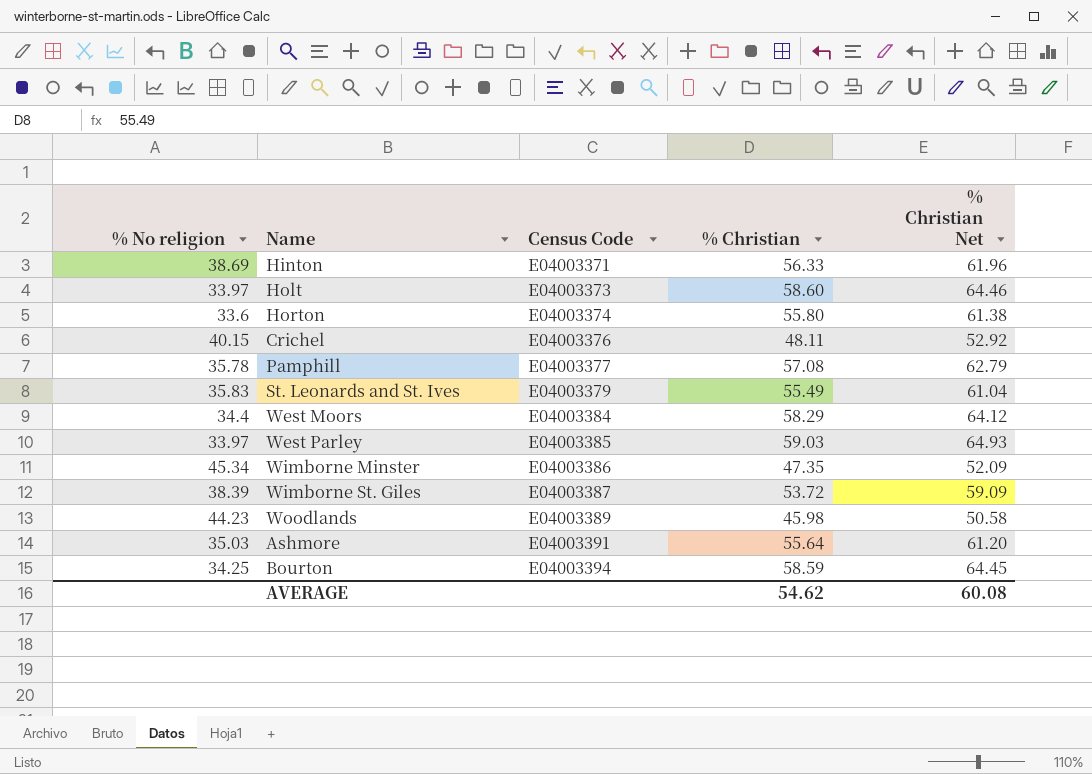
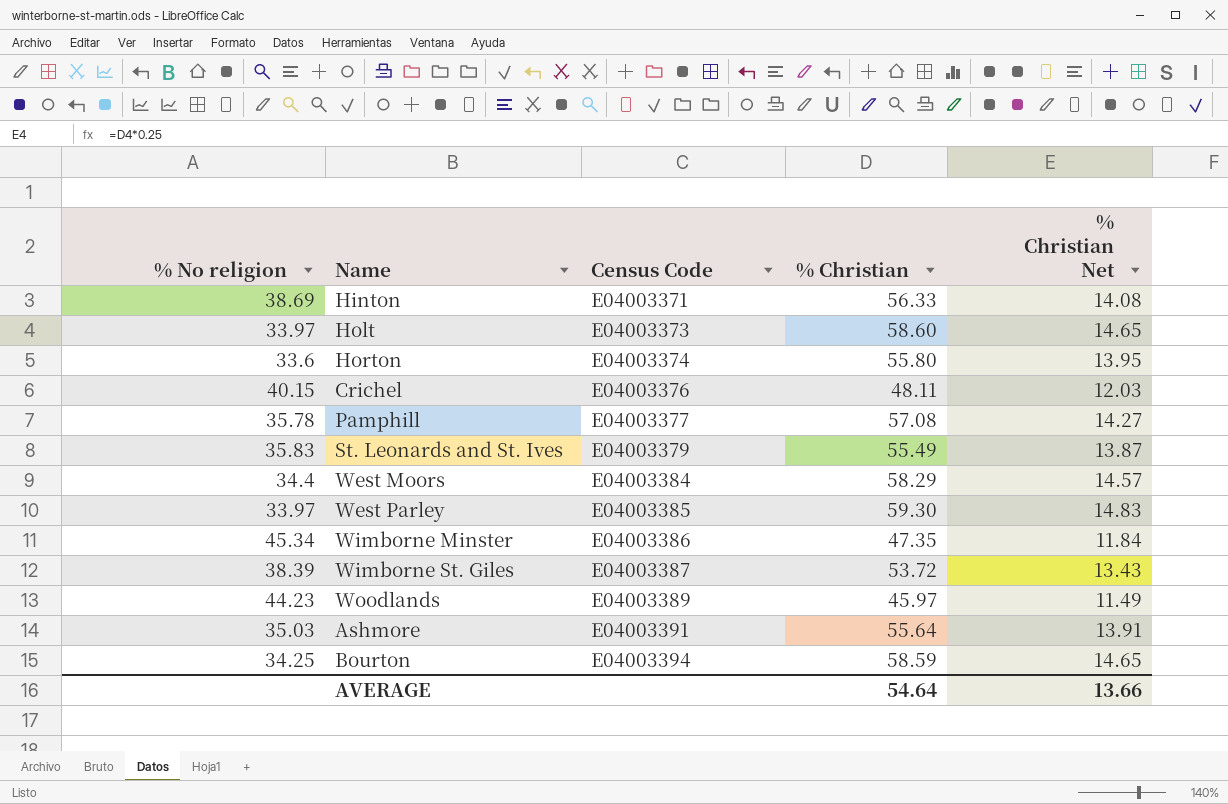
column % Christian Net | formula: [% Christian] * 1.1 -> [% Christian] * 0.25
West Parley | % Christian: 59.03 -> 59.30
Woodlands | % Christian: 45.98 -> 45.97
AVERAGE | % Christian: 54.62 -> 54.64
AVERAGE | % Christian Net: 60.08 -> 13.66

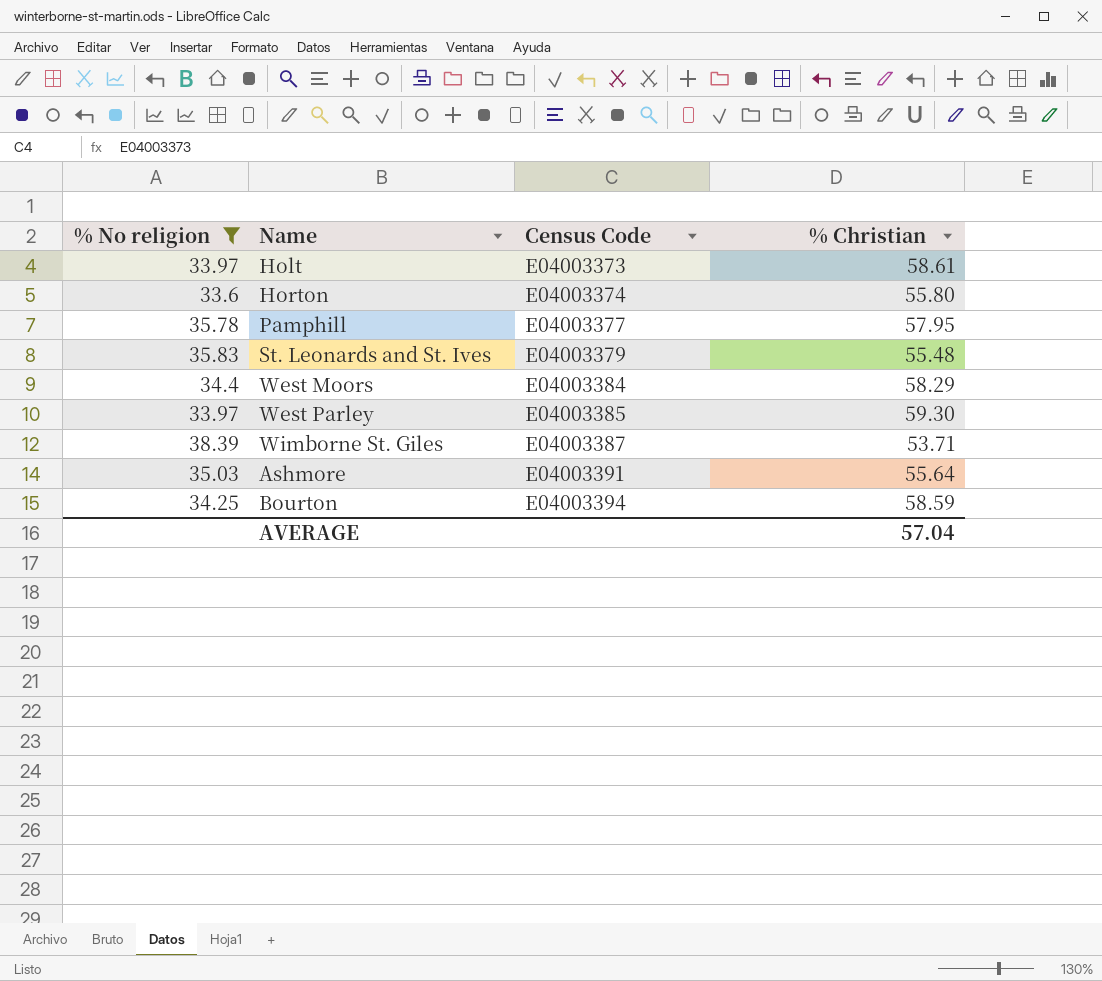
filter: none -> % No religion <= 38.39
column % Christian Net | formula: [% Christian] * 0.25 -> none
Holt | % Christian: 58.60 -> 58.61
Pamphill | % Christian: 57.08 -> 57.95
St. Leonards and St. Ives | % Christian: 55.49 -> 55.48
Wimborne St. Giles | % Christian: 53.72 -> 53.71
AVERAGE | % Christian: 54.64 -> 57.04

